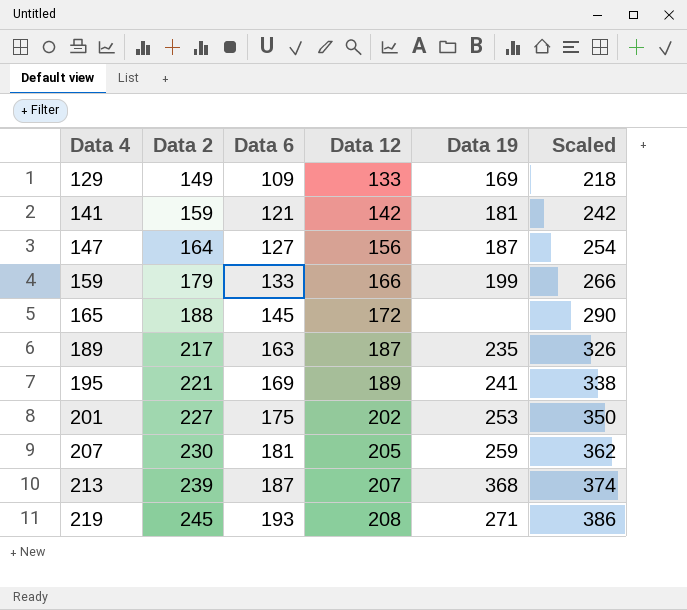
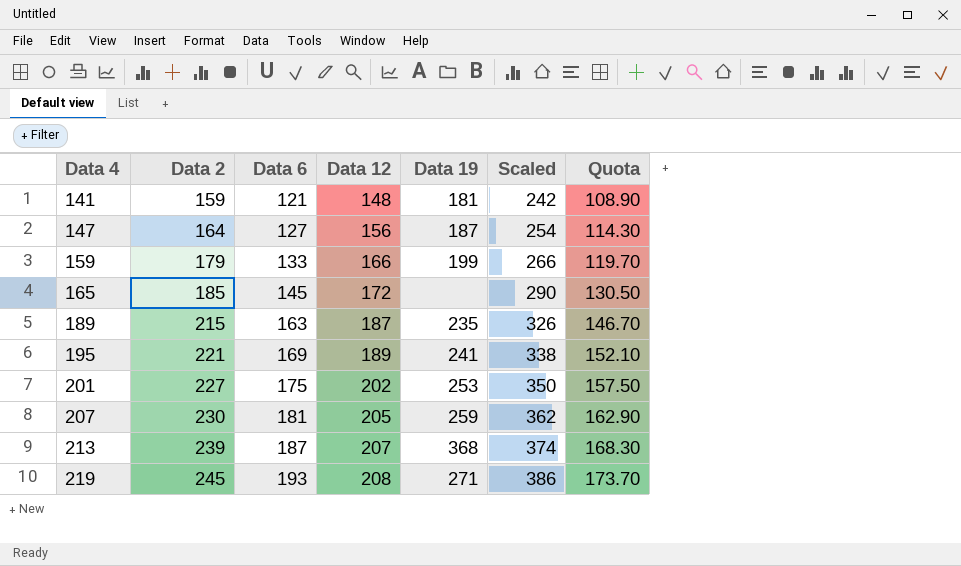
column Quota | formula: none -> [Data 6] * 0.9
row 129: 149 | 109 | 133 | 169 | 218 -> none
141 | Data 12: 142 -> 148
165 | Data 2: 188 -> 185
189 | Data 2: 217 -> 215

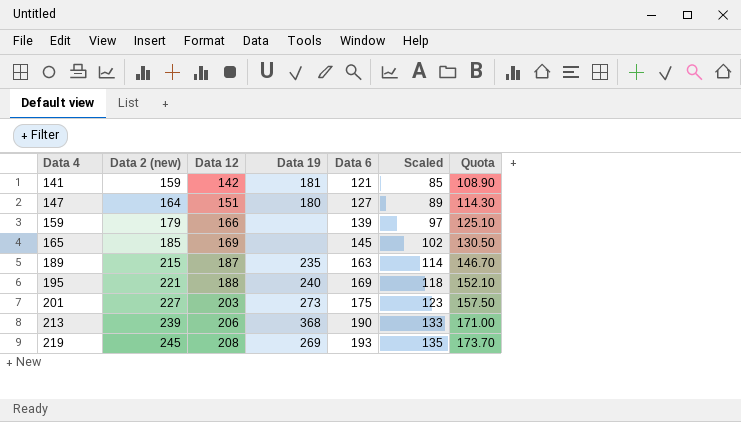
column name: Data 2 -> Data 2 (new)
column Data 6 | position: 3 -> 5
column Scaled | formula: [Data 6] * 2 -> [Data 6] * 0.7
row 207: 230 | 181 | 205 | 259 | 362 | 162.90 -> none
141 | Data 12: 148 -> 142
147 | Data 12: 156 -> 151
147 | Data 19: 187 -> 180
159 | Data 19: 199 -> none
159 | Data 6: 133 -> 139
159 | Quota: 119.70 -> 125.10
165 | Data 12: 172 -> 169
195 | Data 12: 189 -> 188
195 | Data 19: 241 -> 240
201 | Data 12: 202 -> 203
201 | Data 19: 253 -> 273
213 | Data 12: 207 -> 206
213 | Data 6: 187 -> 190
213 | Quota: 168.30 -> 171.00
219 | Data 19: 271 -> 269

